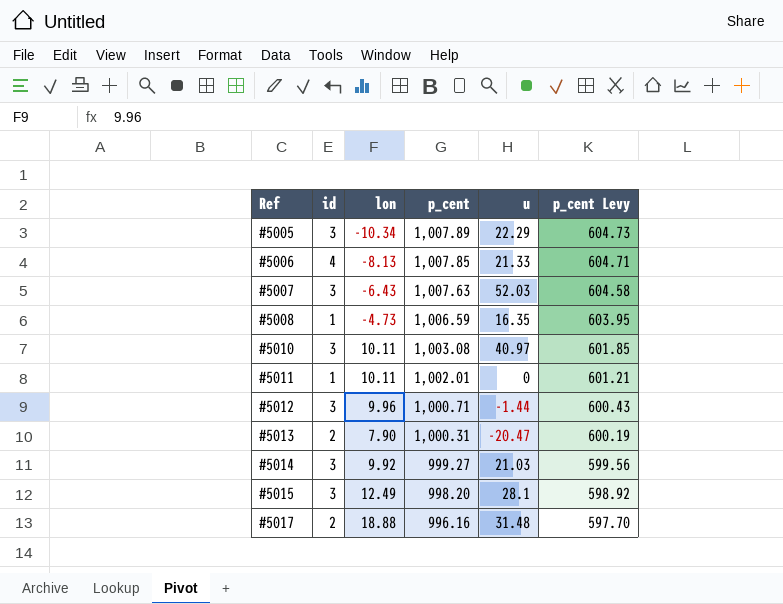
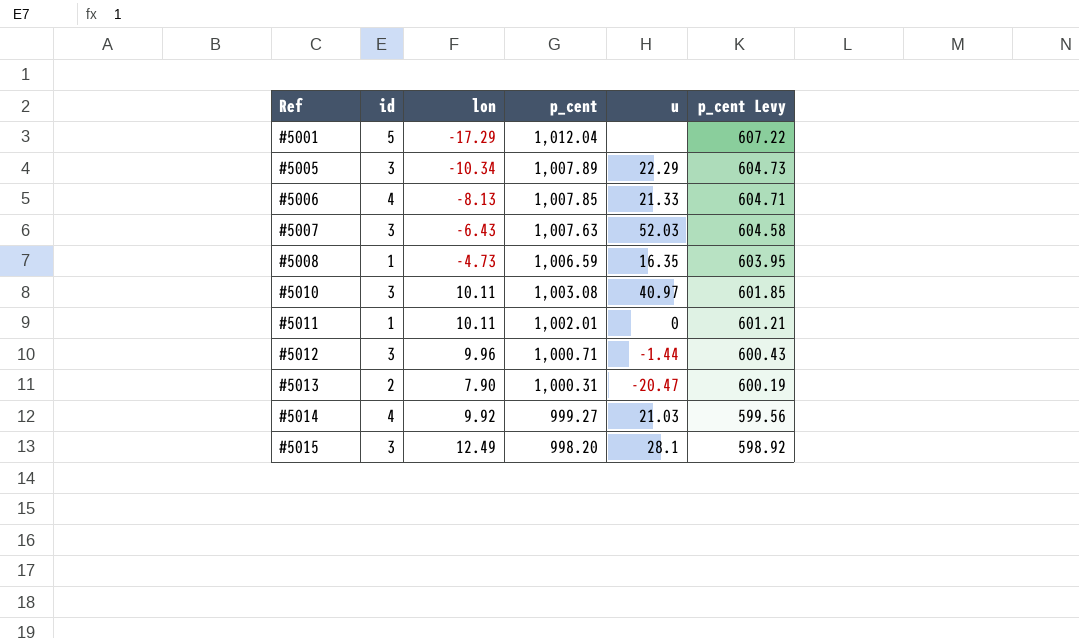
row #5017: 2 | 18.88 | 996.16 | 31.48 | 597.70 -> none
row #5001: none -> 5 | -17.29 | 1,012.04 | none | 607.22
#5014 | id: 3 -> 4

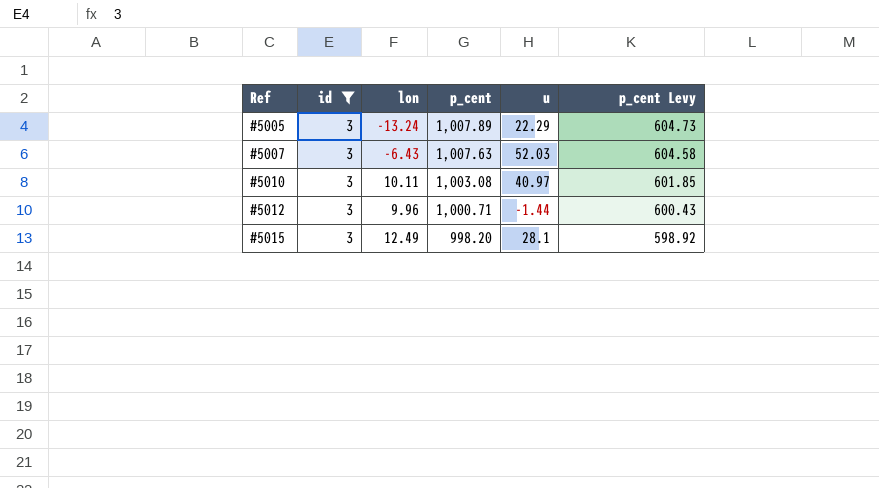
filter: none -> id = 3
#5005 | lon: -10.34 -> -13.24

